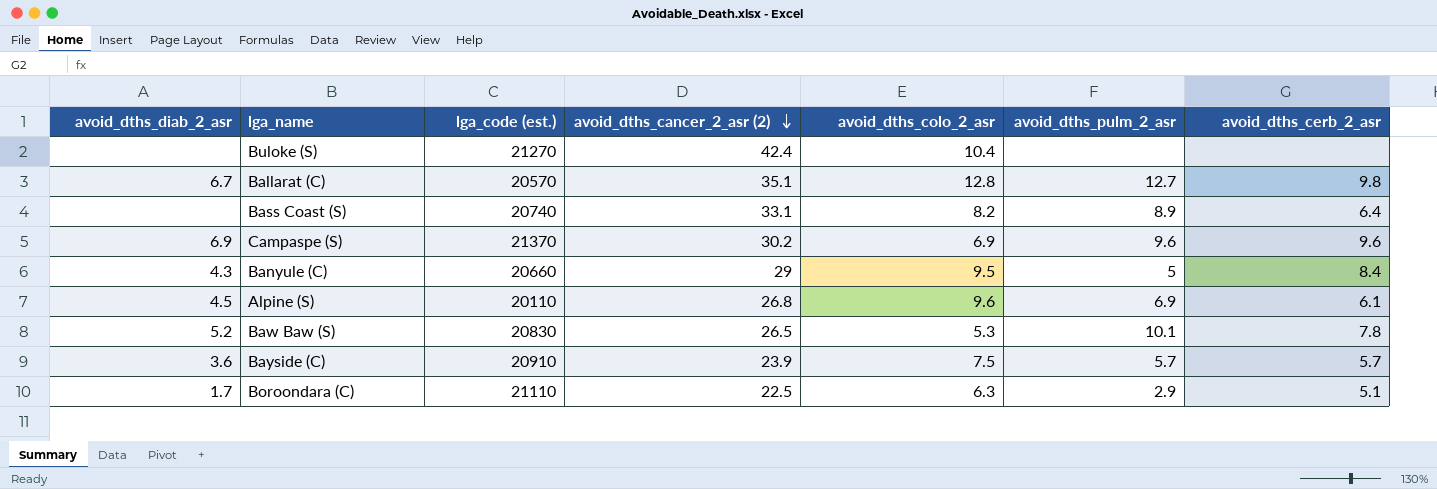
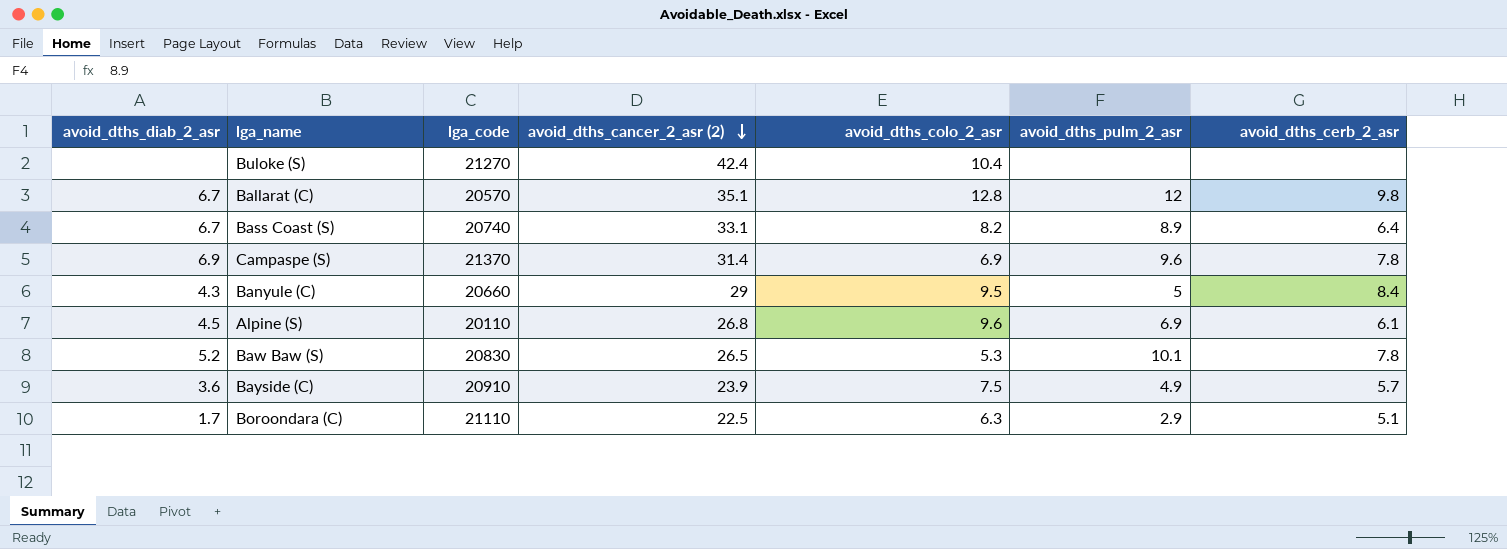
column name: lga_code (est.) -> lga_code
Ballarat (C) | avoid_dths_pulm_2_asr: 12.7 -> 12
Bass Coast (S) | avoid_dths_diab_2_asr: none -> 6.7
Campaspe (S) | avoid_dths_cancer_2_asr (2): 30.2 -> 31.4
Campaspe (S) | avoid_dths_cerb_2_asr: 9.6 -> 7.8
Bayside (C) | avoid_dths_pulm_2_asr: 5.7 -> 4.9

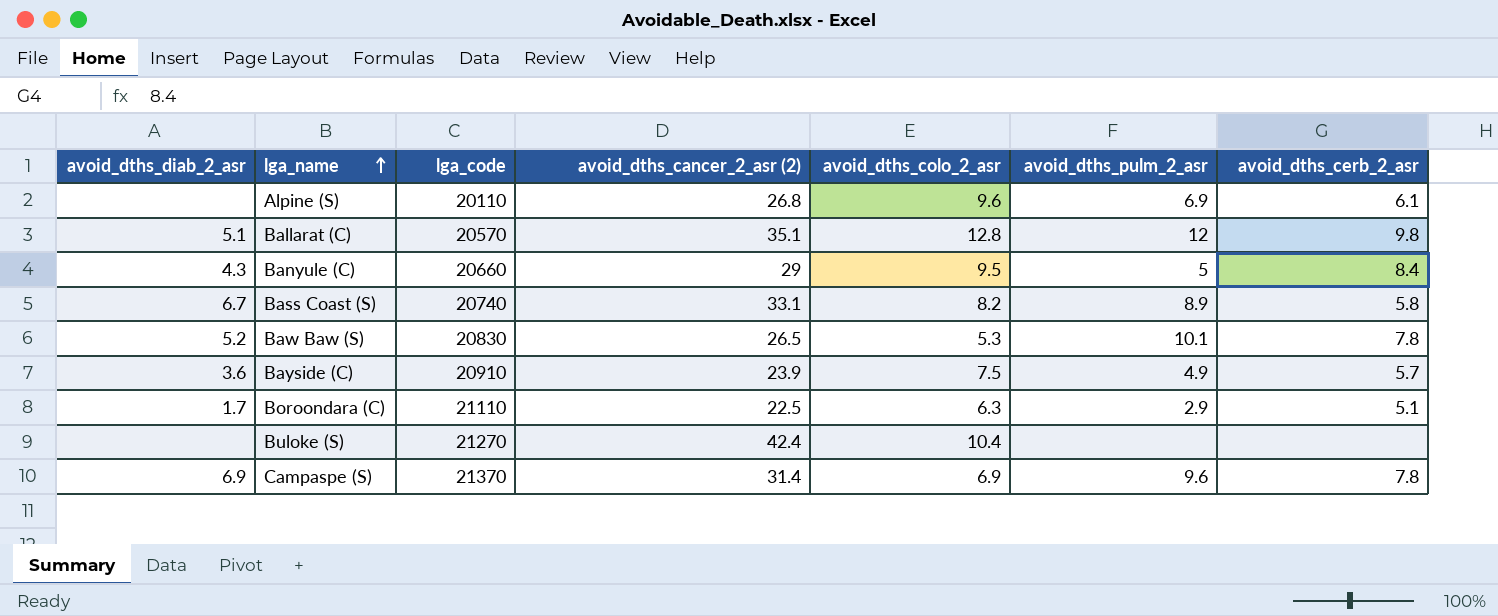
row order: avoid_dths_cancer_2_asr (2) descending -> lga_name ascending
Alpine (S) | avoid_dths_diab_2_asr: 4.5 -> none
Ballarat (C) | avoid_dths_diab_2_asr: 6.7 -> 5.1
Bass Coast (S) | avoid_dths_cerb_2_asr: 6.4 -> 5.8

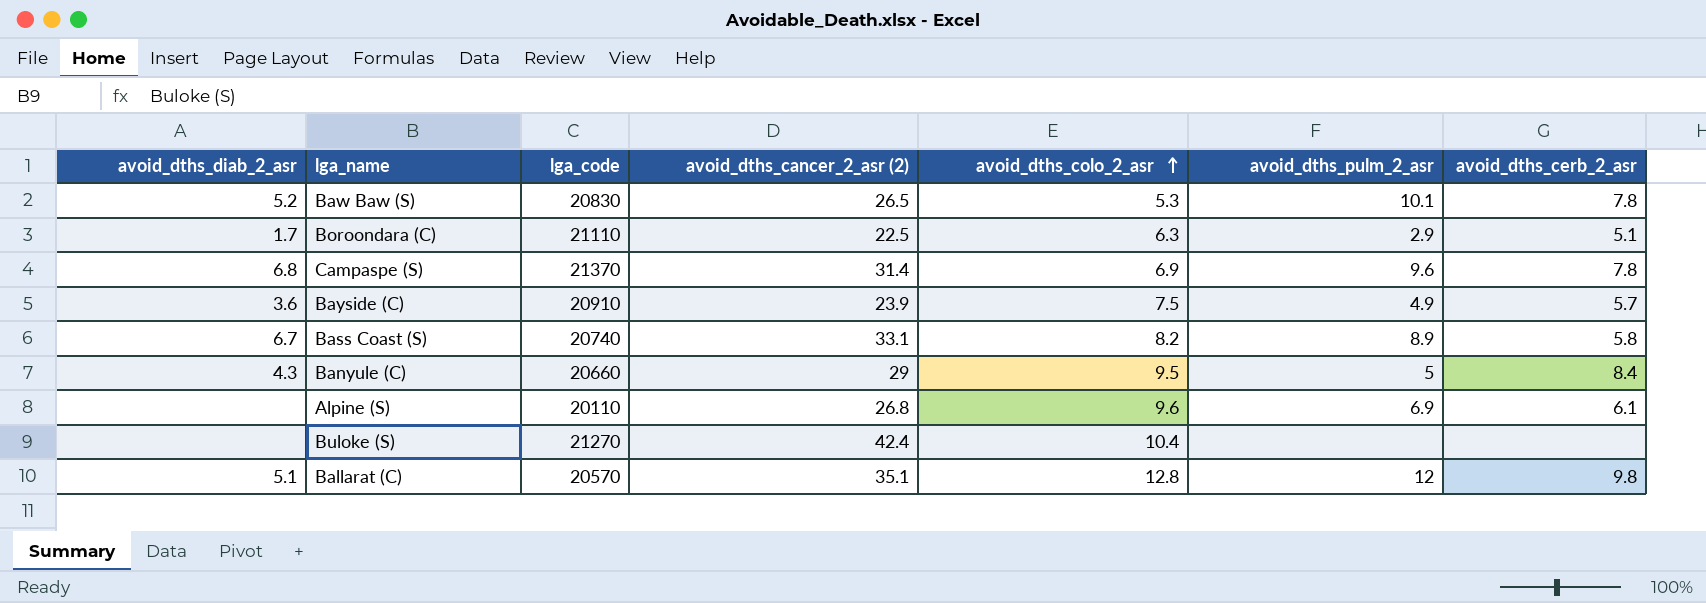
row order: lga_name ascending -> avoid_dths_colo_2_asr ascending
Campaspe (S) | avoid_dths_diab_2_asr: 6.9 -> 6.8

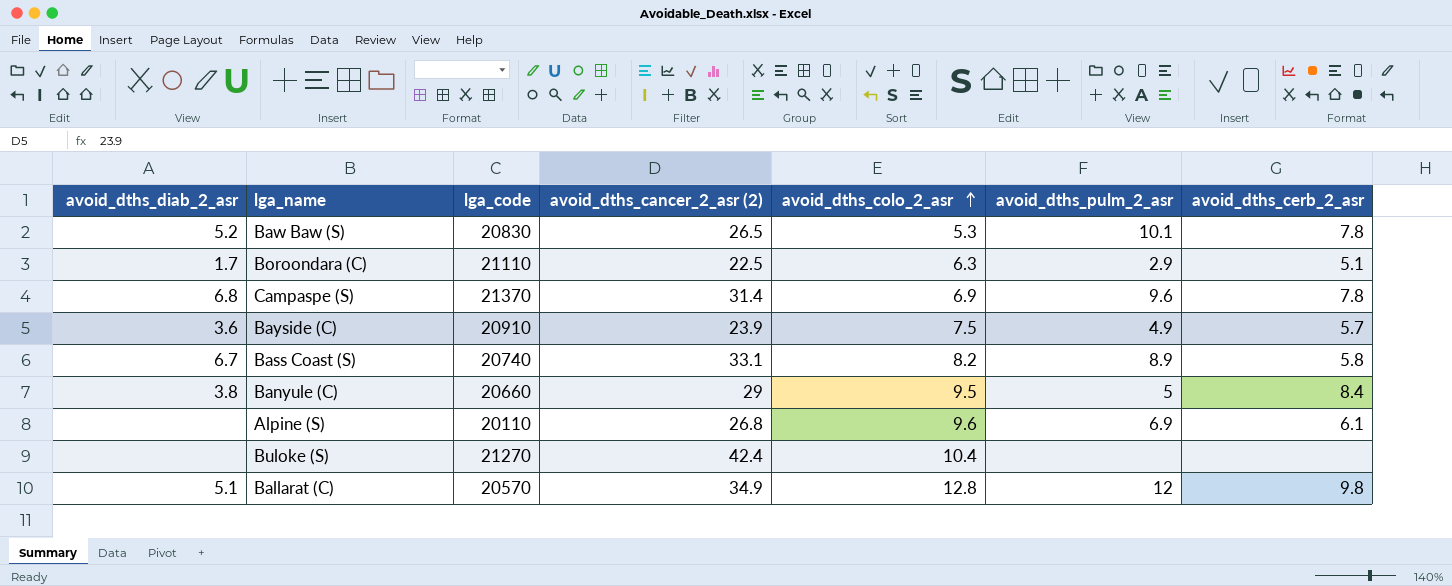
Banyule (C) | avoid_dths_diab_2_asr: 4.3 -> 3.8
Ballarat (C) | avoid_dths_cancer_2_asr (2): 35.1 -> 34.9

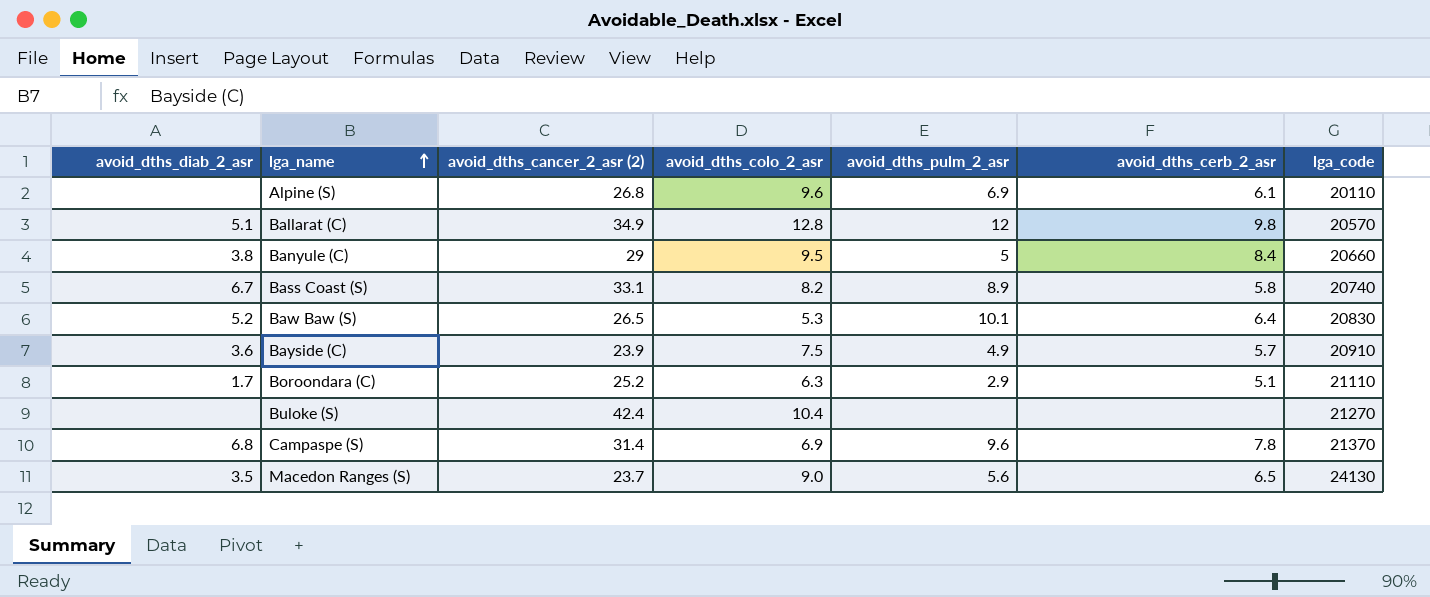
row order: avoid_dths_colo_2_asr ascending -> lga_name ascending
column lga_code | position: 3 -> 7
Baw Baw (S) | avoid_dths_cerb_2_asr: 7.8 -> 6.4
Boroondara (C) | avoid_dths_cancer_2_asr (2): 22.5 -> 25.2
row Macedon Ranges (S): none -> 3.5 | 23.7 | 9.0 | 5.6 | 6.5 | 24130

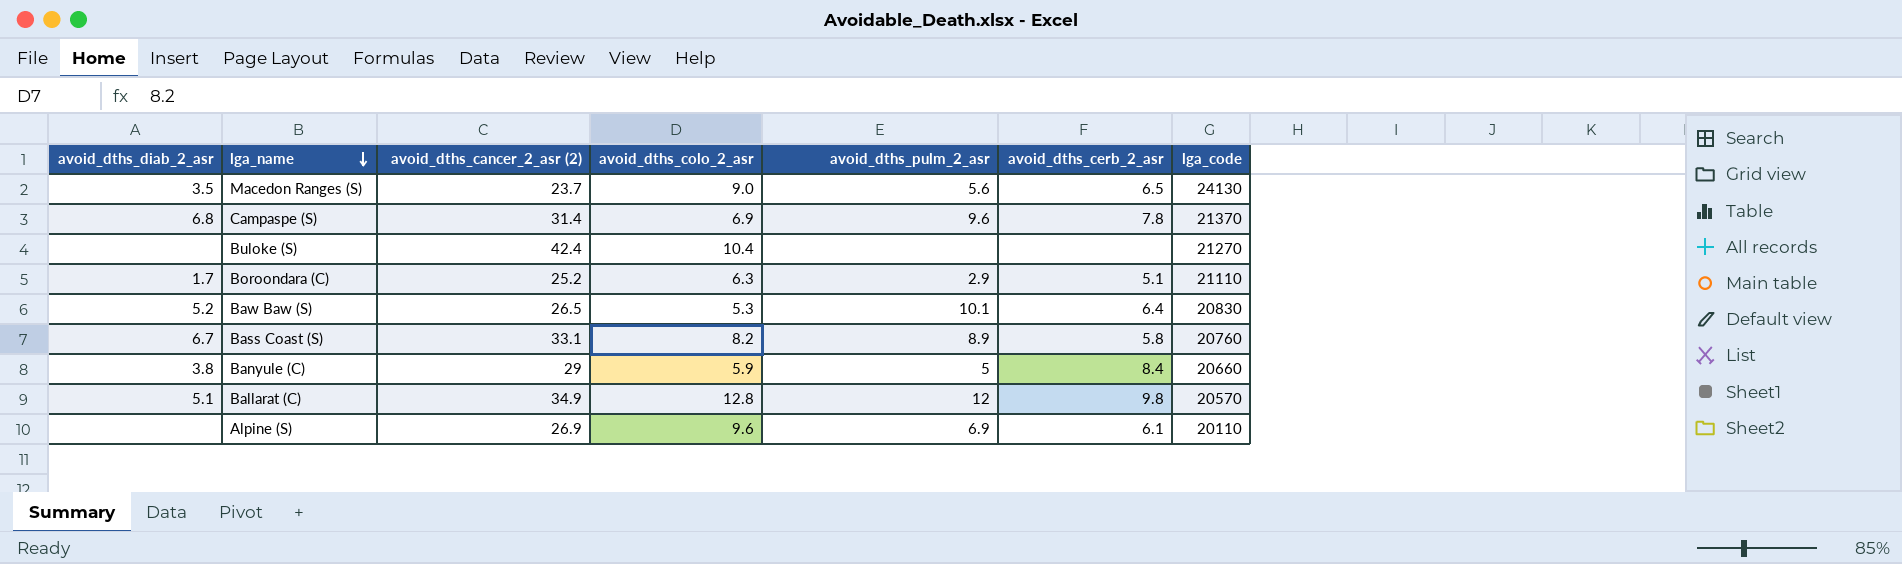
row order: lga_name ascending -> lga_name descending
row Bayside (C): 3.6 | 23.9 | 7.5 | 4.9 | 5.7 | 20910 -> none
Bass Coast (S) | lga_code: 20740 -> 20760
Banyule (C) | avoid_dths_colo_2_asr: 9.5 -> 5.9
Alpine (S) | avoid_dths_cancer_2_asr (2): 26.8 -> 26.9

